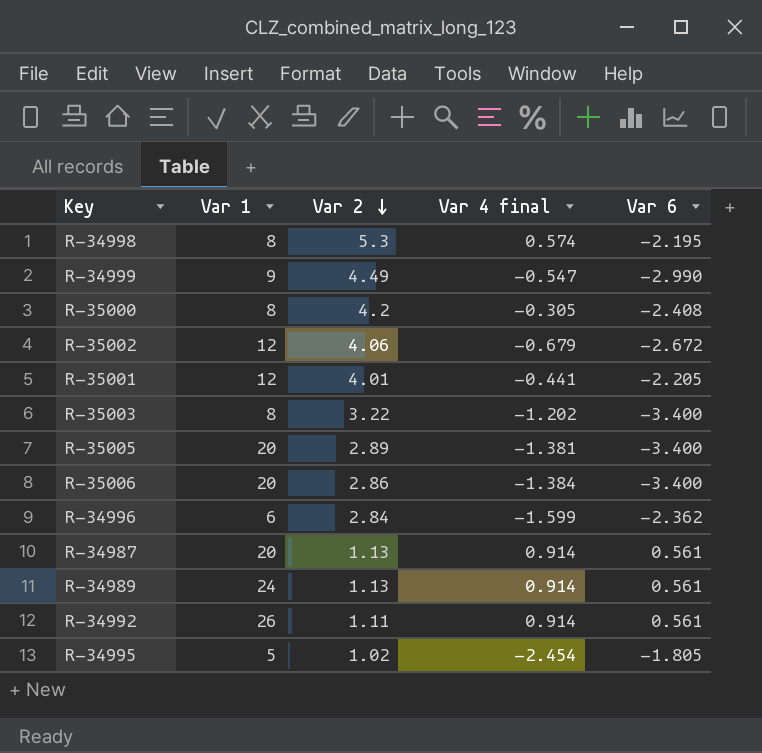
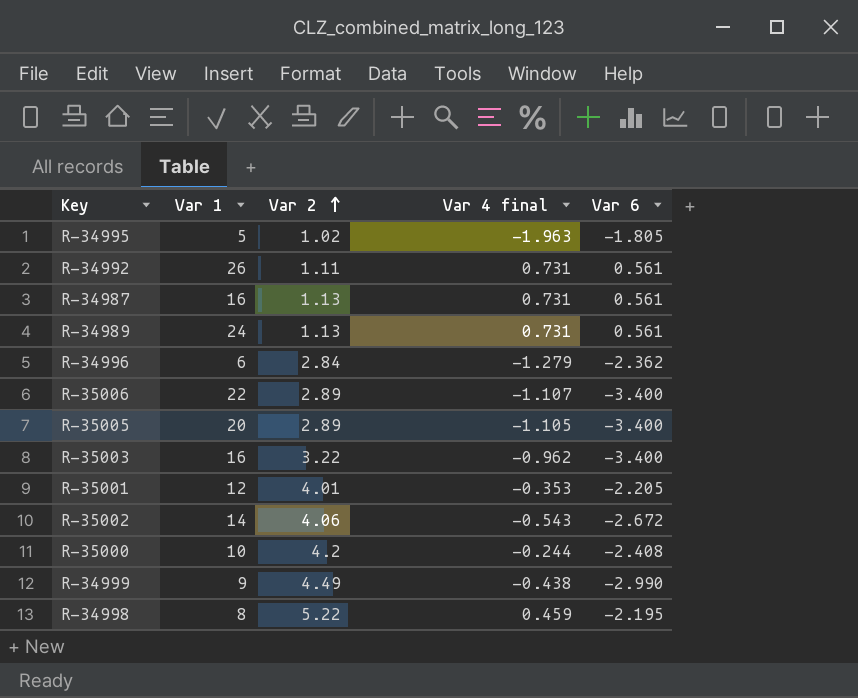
row order: Var 2 descending -> Var 2 ascending
R-34995 | Var 4 final: -2.454 -> -1.963
R-34992 | Var 4 final: 0.914 -> 0.731
R-34987 | Var 1: 20 -> 16
R-34987 | Var 4 final: 0.914 -> 0.731
R-34989 | Var 4 final: 0.914 -> 0.731
R-34996 | Var 4 final: -1.599 -> -1.279
R-35006 | Var 1: 20 -> 22
R-35006 | Var 2: 2.86 -> 2.89
R-35006 | Var 4 final: -1.384 -> -1.107
R-35005 | Var 4 final: -1.381 -> -1.105
R-35003 | Var 1: 8 -> 16
R-35003 | Var 4 final: -1.202 -> -0.962
R-35001 | Var 4 final: -0.441 -> -0.353
R-35002 | Var 1: 12 -> 14
R-35002 | Var 4 final: -0.679 -> -0.543
R-35000 | Var 1: 8 -> 10
R-35000 | Var 4 final: -0.305 -> -0.244
R-34999 | Var 4 final: -0.547 -> -0.438
R-34998 | Var 2: 5.3 -> 5.22
R-34998 | Var 4 final: 0.574 -> 0.459

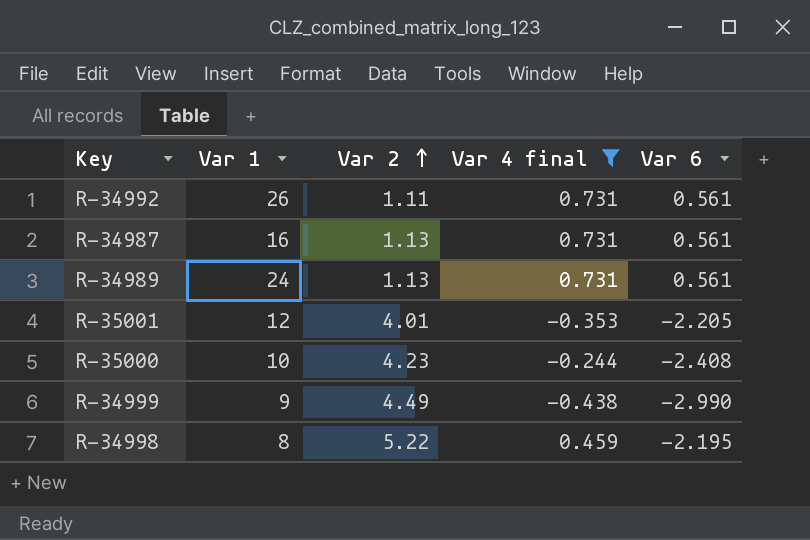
filter: none -> Var 4 final >= -0.438
R-35000 | Var 2: 4.2 -> 4.23

